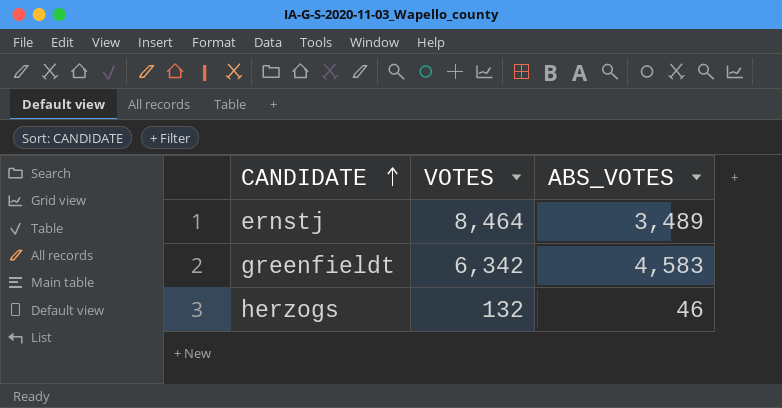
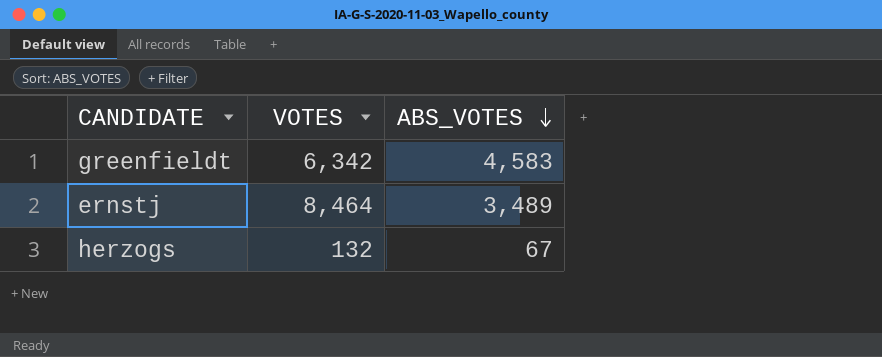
row order: CANDIDATE ascending -> ABS_VOTES descending
herzogs | ABS_VOTES: 46 -> 67

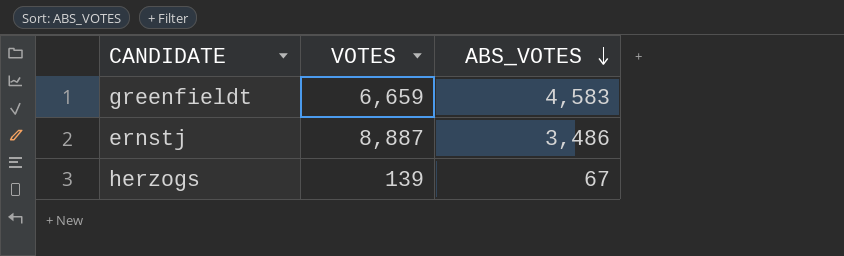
greenfieldt | VOTES: 6,342 -> 6,659
ernstj | VOTES: 8,464 -> 8,887
ernstj | ABS_VOTES: 3,489 -> 3,486
herzogs | VOTES: 132 -> 139

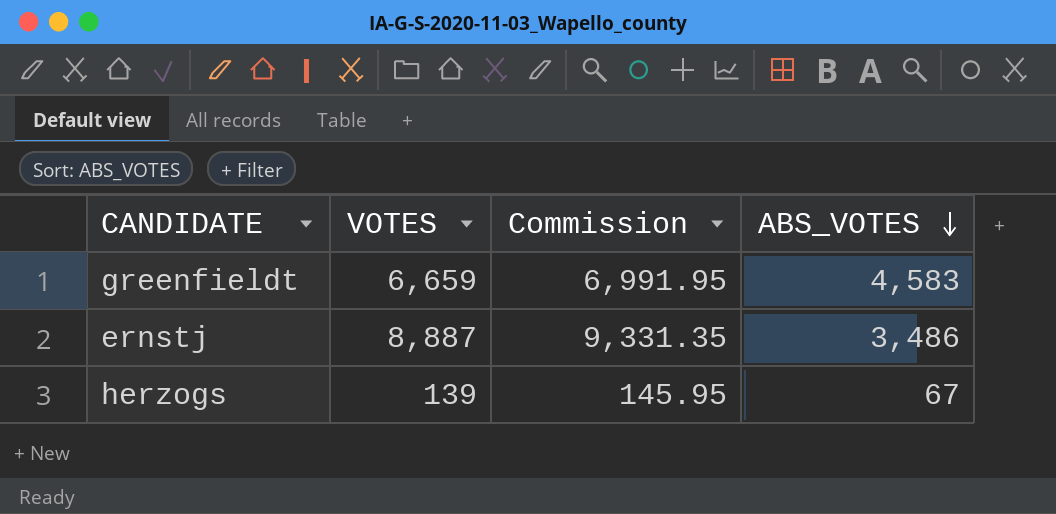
column Commission | formula: none -> [VOTES] * 1.05

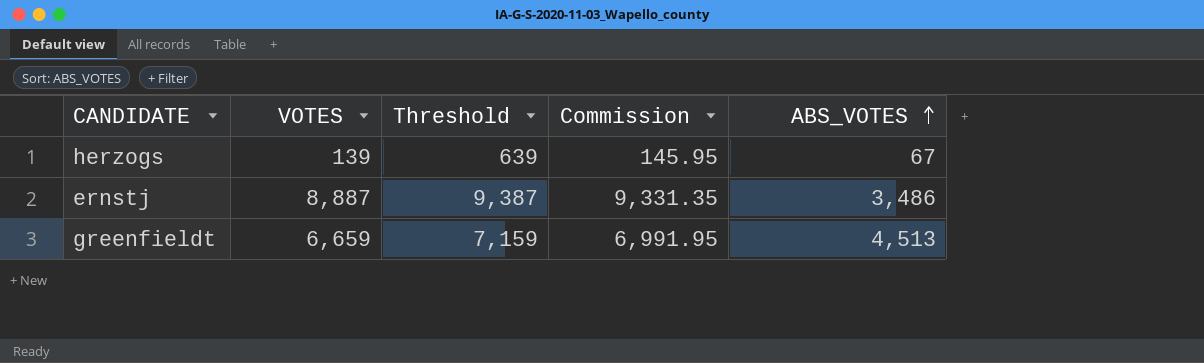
row order: ABS_VOTES descending -> ABS_VOTES ascending
column Threshold | formula: none -> [VOTES] + 500
greenfieldt | ABS_VOTES: 4,583 -> 4,513

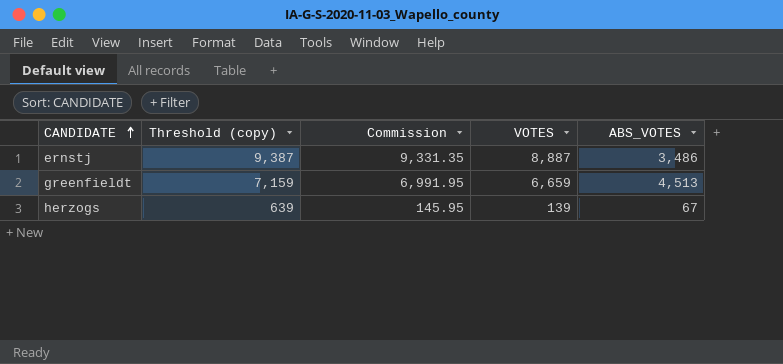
row order: ABS_VOTES ascending -> CANDIDATE ascending
column name: Threshold -> Threshold (copy)
column VOTES | position: 2 -> 4

